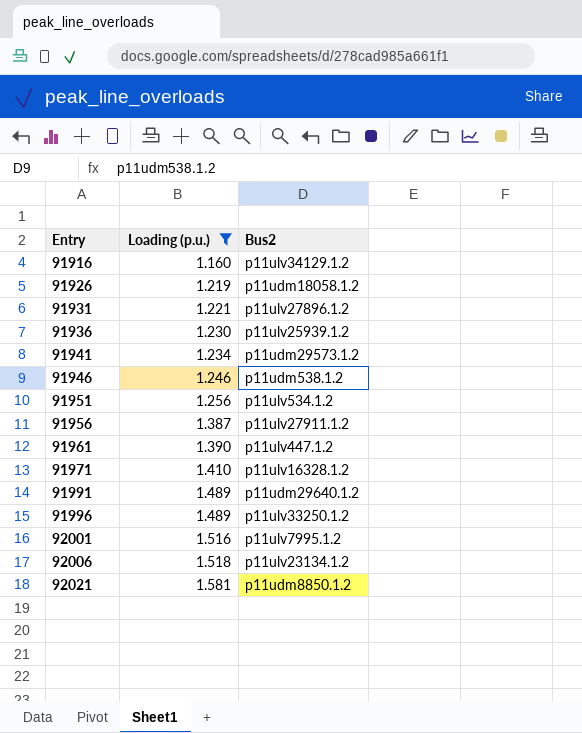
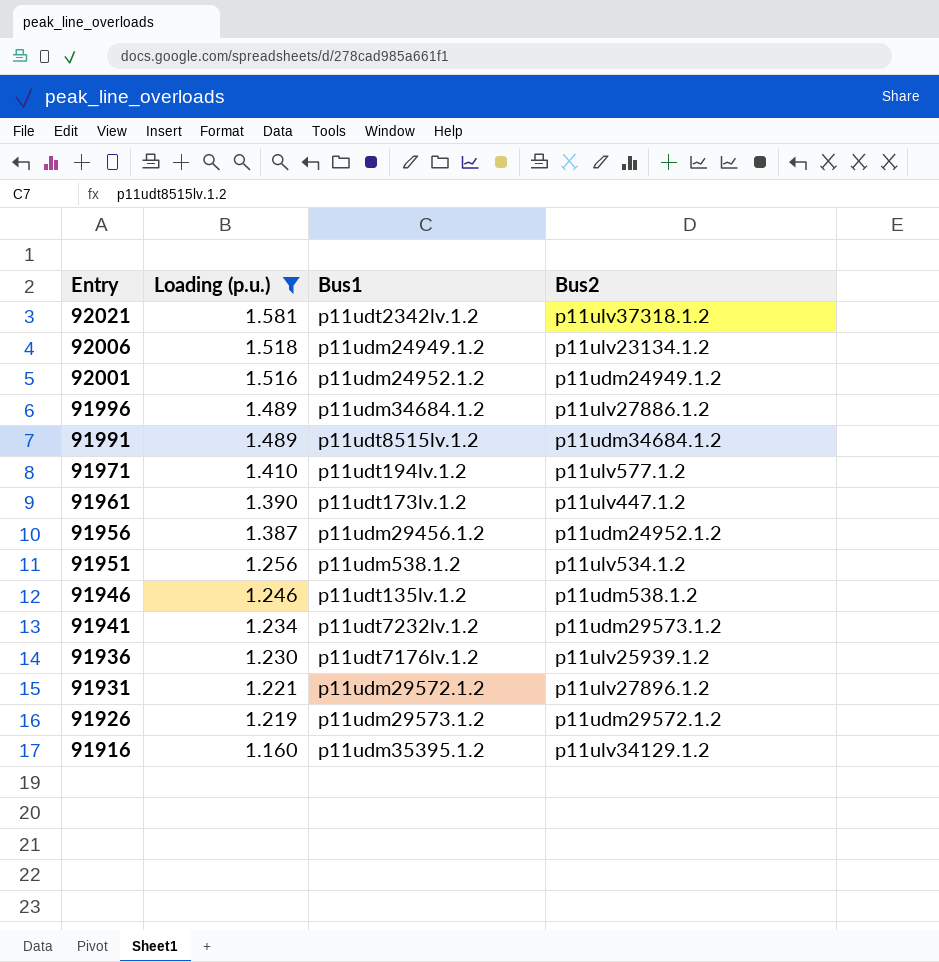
row order: Entry ascending -> Entry descending
column Bus1 | position: none -> 3
92021 | Bus2: p11udm8850.1.2 -> p11ulv37318.1.2
92001 | Bus2: p11ulv7995.1.2 -> p11udm24949.1.2
91996 | Bus2: p11ulv33250.1.2 -> p11ulv27886.1.2
91991 | Bus2: p11udm29640.1.2 -> p11udm34684.1.2
91971 | Bus2: p11ulv16328.1.2 -> p11ulv577.1.2
91956 | Bus2: p11ulv27911.1.2 -> p11udm24952.1.2
91926 | Bus2: p11udm18058.1.2 -> p11udm29572.1.2

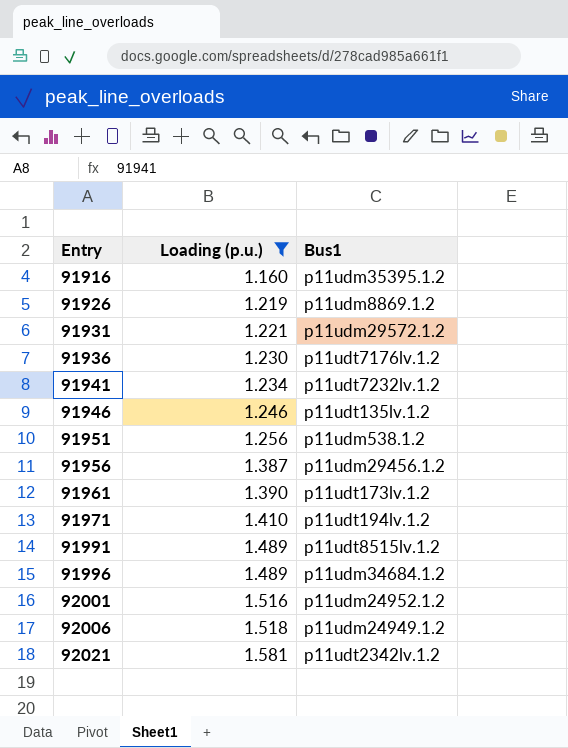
row order: Entry descending -> Entry ascending
column Bus2 | position: 4 -> none
91926 | Bus1: p11udm29573.1.2 -> p11udm8869.1.2

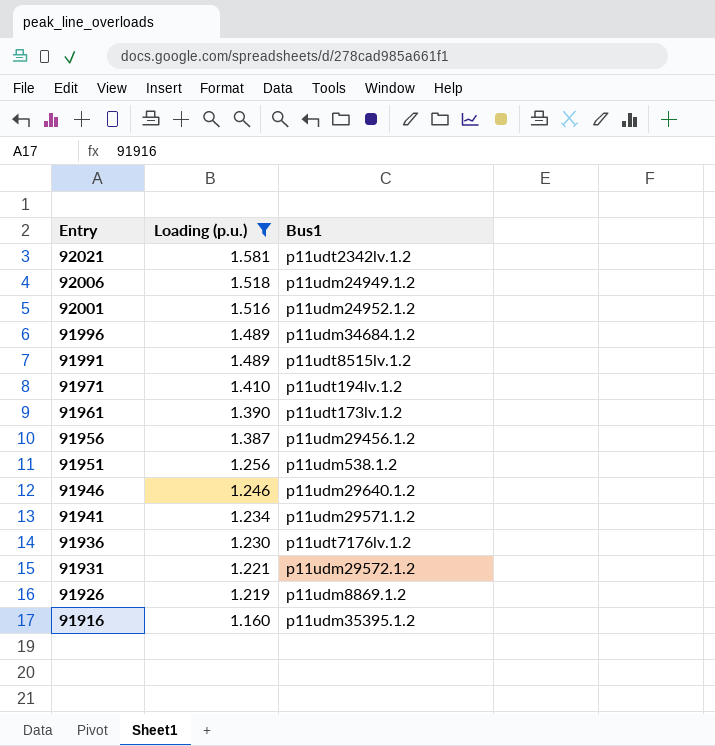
row order: Entry ascending -> Entry descending
91946 | Bus1: p11udt135lv.1.2 -> p11udm29640.1.2
91941 | Bus1: p11udt7232lv.1.2 -> p11udm29571.1.2

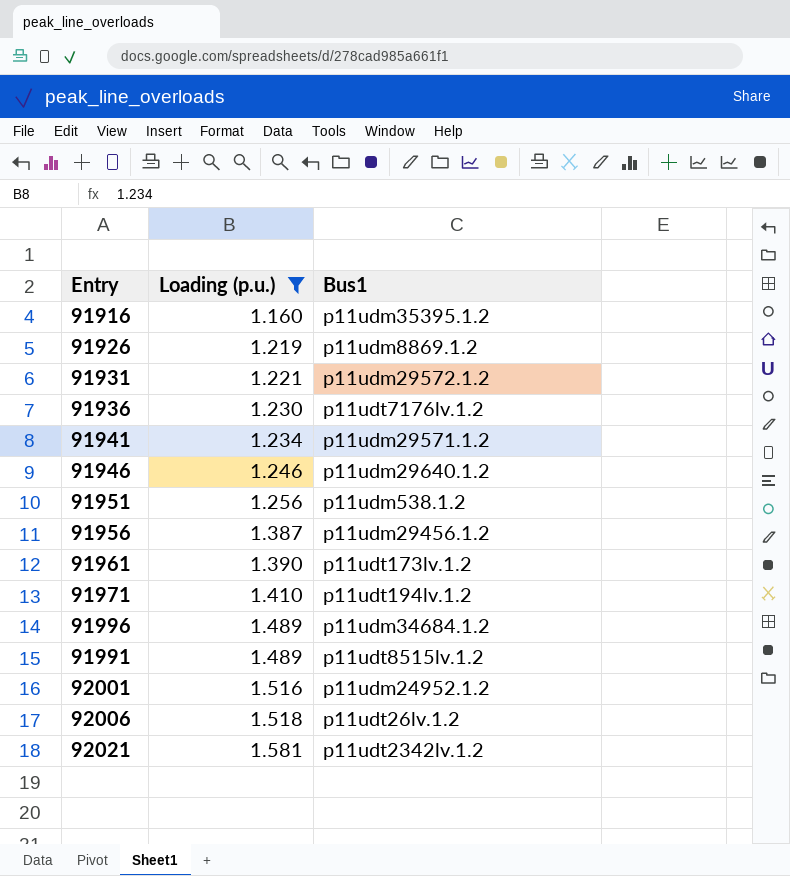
row order: Entry descending -> Loading (p.u.) ascending
92006 | Bus1: p11udm24949.1.2 -> p11udt26lv.1.2

